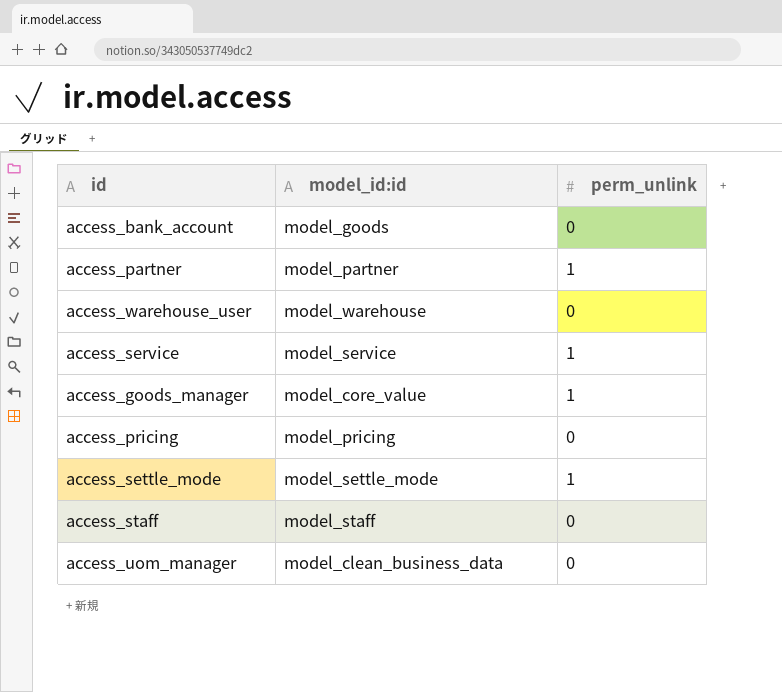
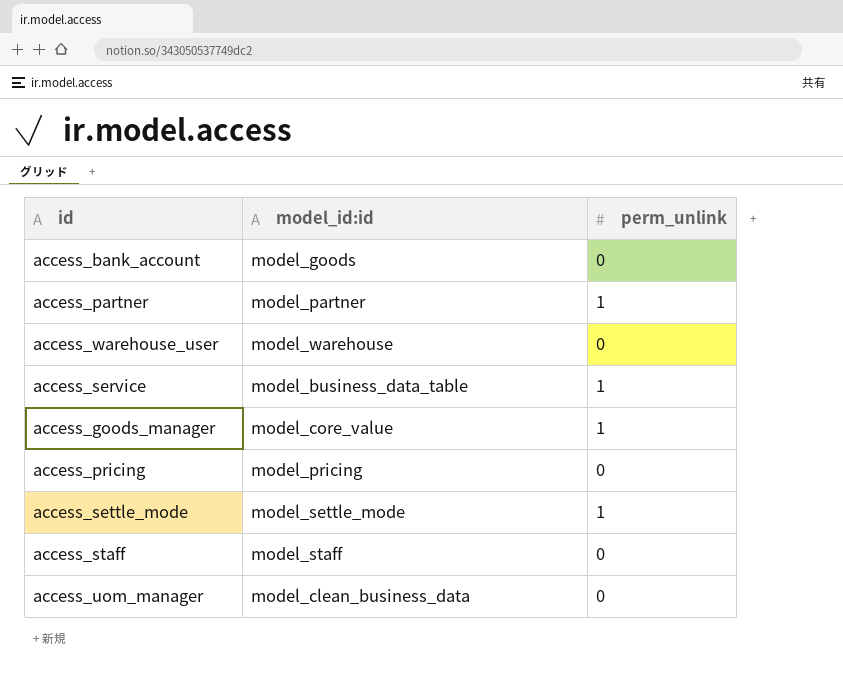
access_service | model_id:id: model_service -> model_business_data_table

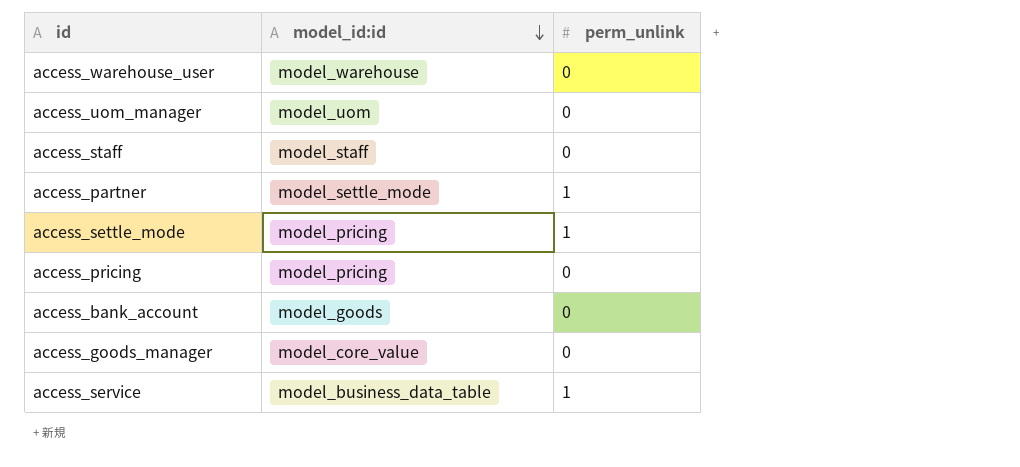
row order: none -> model_id:id descending
access_uom_manager | model_id:id: model_clean_business_data -> model_uom
access_partner | model_id:id: model_partner -> model_settle_mode
access_settle_mode | model_id:id: model_settle_mode -> model_pricing
access_goods_manager | perm_unlink: 1 -> 0

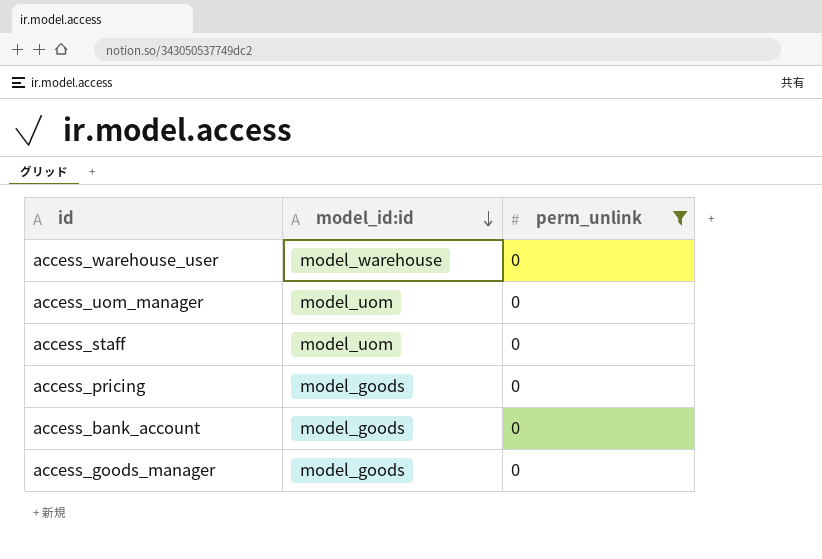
filter: none -> perm_unlink = 0
access_staff | model_id:id: model_staff -> model_uom
access_pricing | model_id:id: model_pricing -> model_goods
access_goods_manager | model_id:id: model_core_value -> model_goods

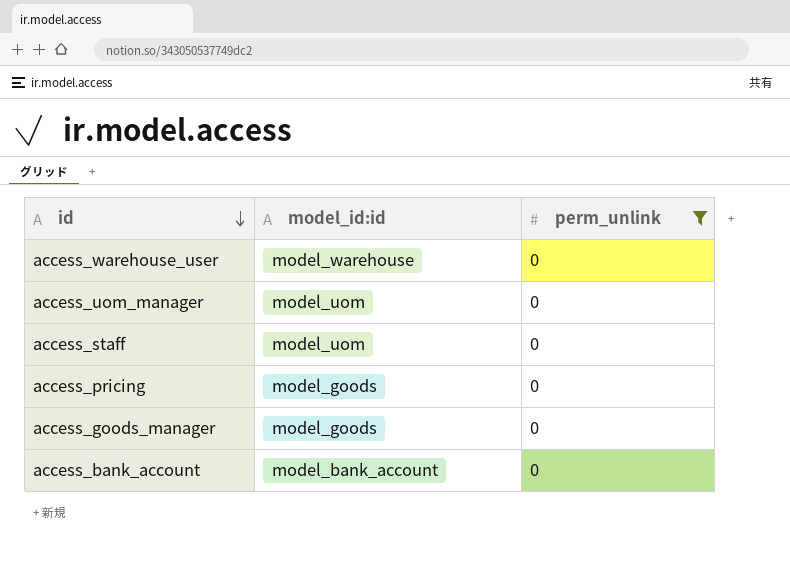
row order: model_id:id descending -> id descending
access_bank_account | model_id:id: model_goods -> model_bank_account

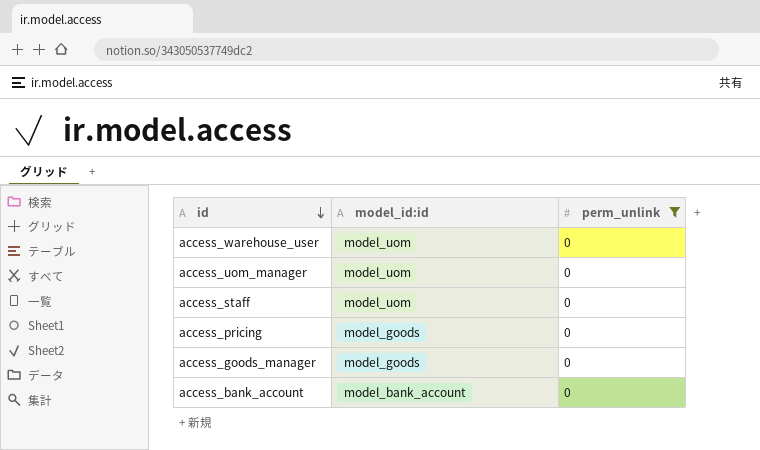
access_warehouse_user | model_id:id: model_warehouse -> model_uom

